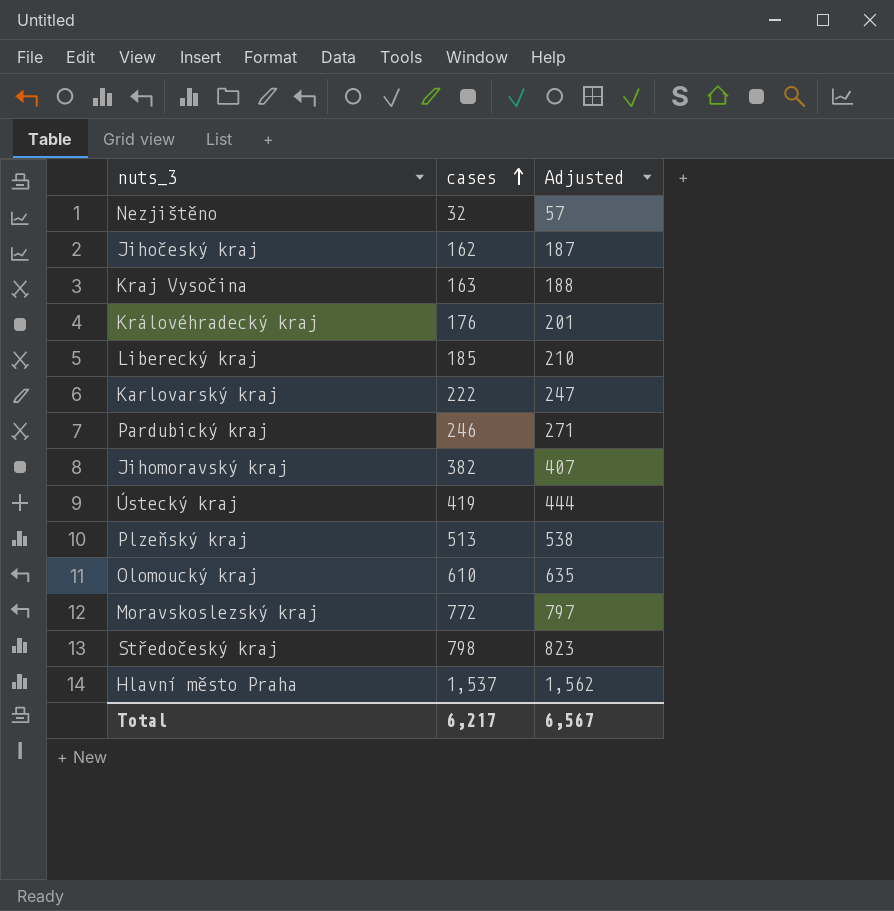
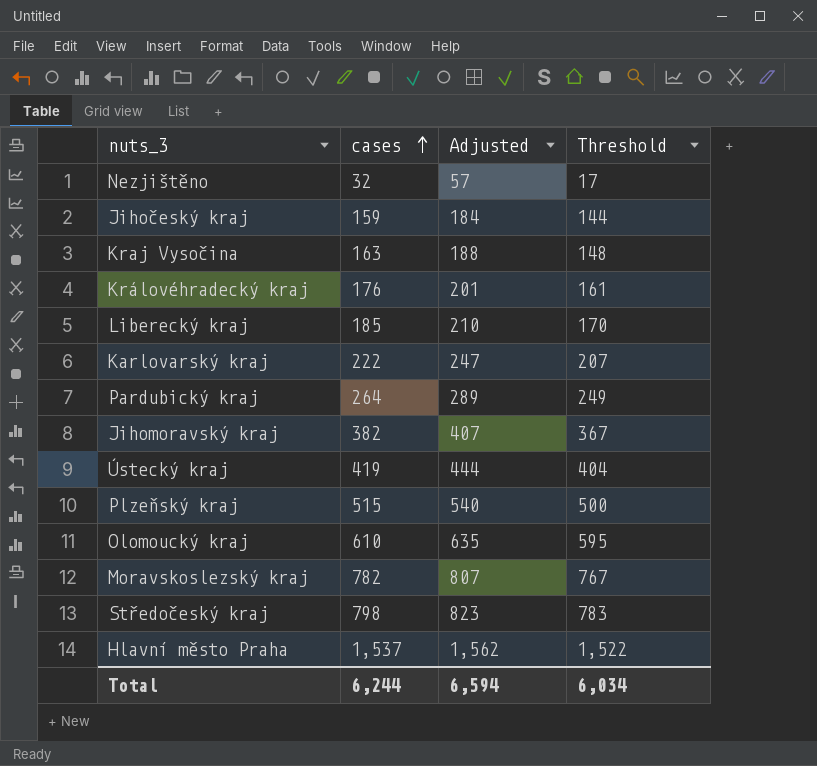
column Threshold | formula: none -> [cases] - 15
Jihočeský kraj | cases: 162 -> 159
Jihočeský kraj | Adjusted: 187 -> 184
Pardubický kraj | cases: 246 -> 264
Pardubický kraj | Adjusted: 271 -> 289
Plzeňský kraj | cases: 513 -> 515
Plzeňský kraj | Adjusted: 538 -> 540
Moravskoslezský kraj | cases: 772 -> 782
Moravskoslezský kraj | Adjusted: 797 -> 807
Total | cases: 6,217 -> 6,244
Total | Adjusted: 6,567 -> 6,594

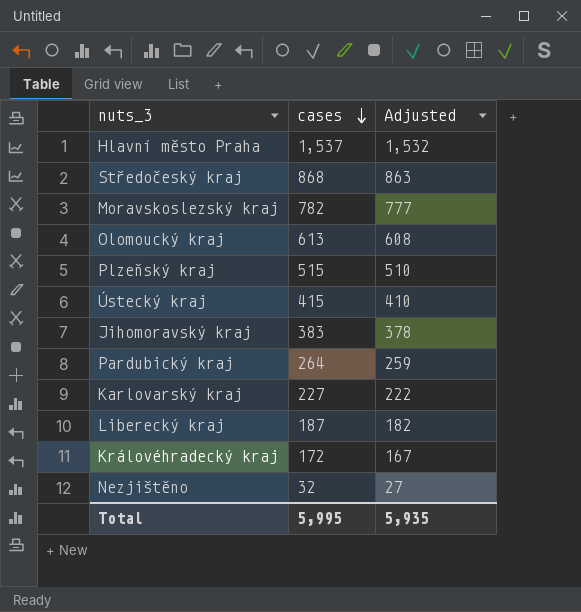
row order: cases ascending -> cases descending
column Threshold | formula: [cases] - 15 -> none
column Adjusted | formula: [cases] + 25 -> [cases] - 5
row Jihočeský kraj: 159 | 184 | 144 -> none
row Kraj Vysočina: 163 | 188 | 148 -> none
Středočeský kraj | cases: 798 -> 868
Olomoucký kraj | cases: 610 -> 613
Ústecký kraj | cases: 419 -> 415
Jihomoravský kraj | cases: 382 -> 383
Karlovarský kraj | cases: 222 -> 227
Liberecký kraj | cases: 185 -> 187
Královéhradecký kraj | cases: 176 -> 172
Total | cases: 6,244 -> 5,995
Total | Adjusted: 6,594 -> 5,935

